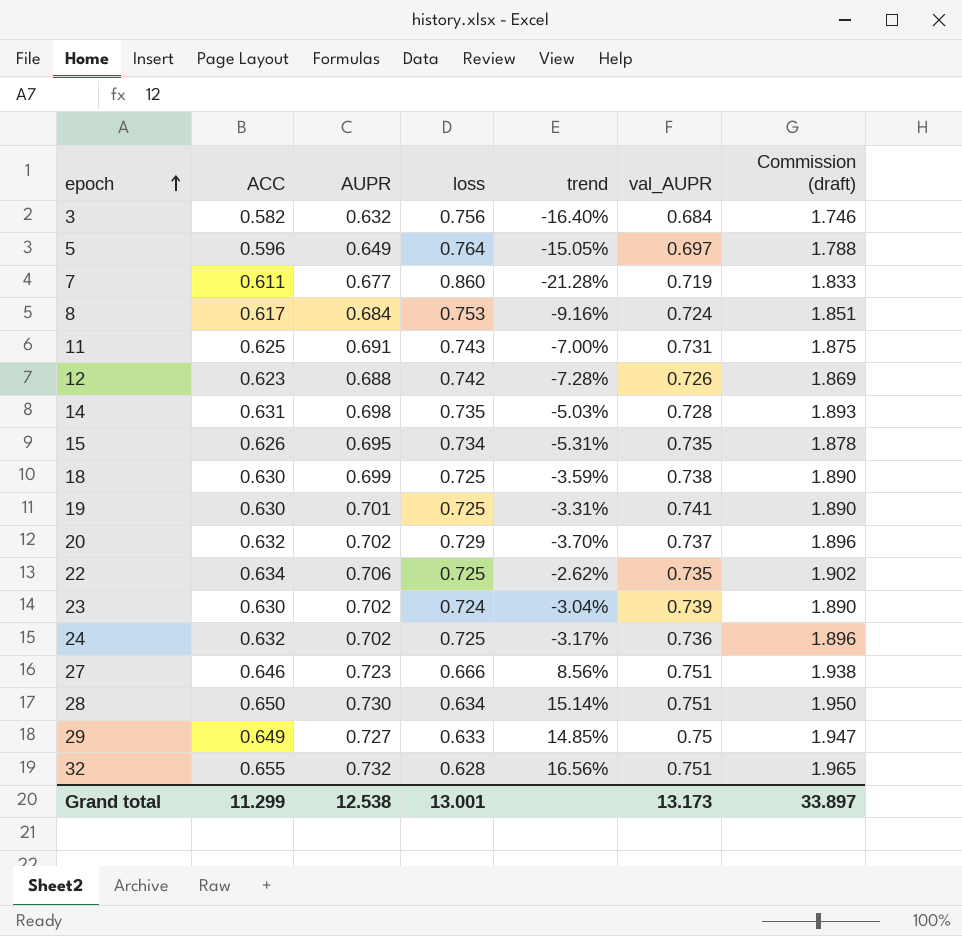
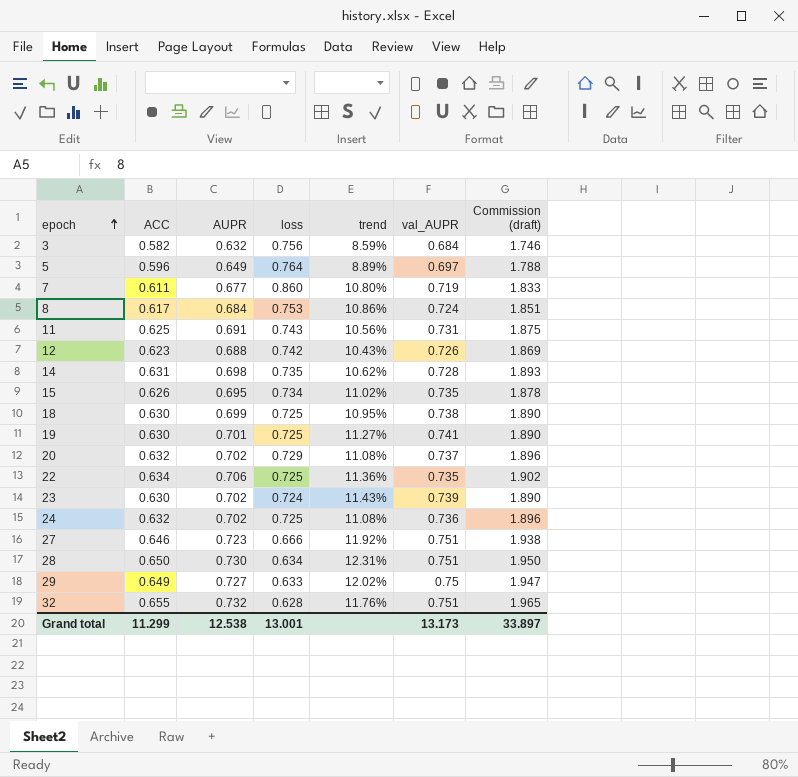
column trend | formula: ([AUPR] - [loss]) / [loss] -> ([AUPR] - [ACC]) / [ACC]

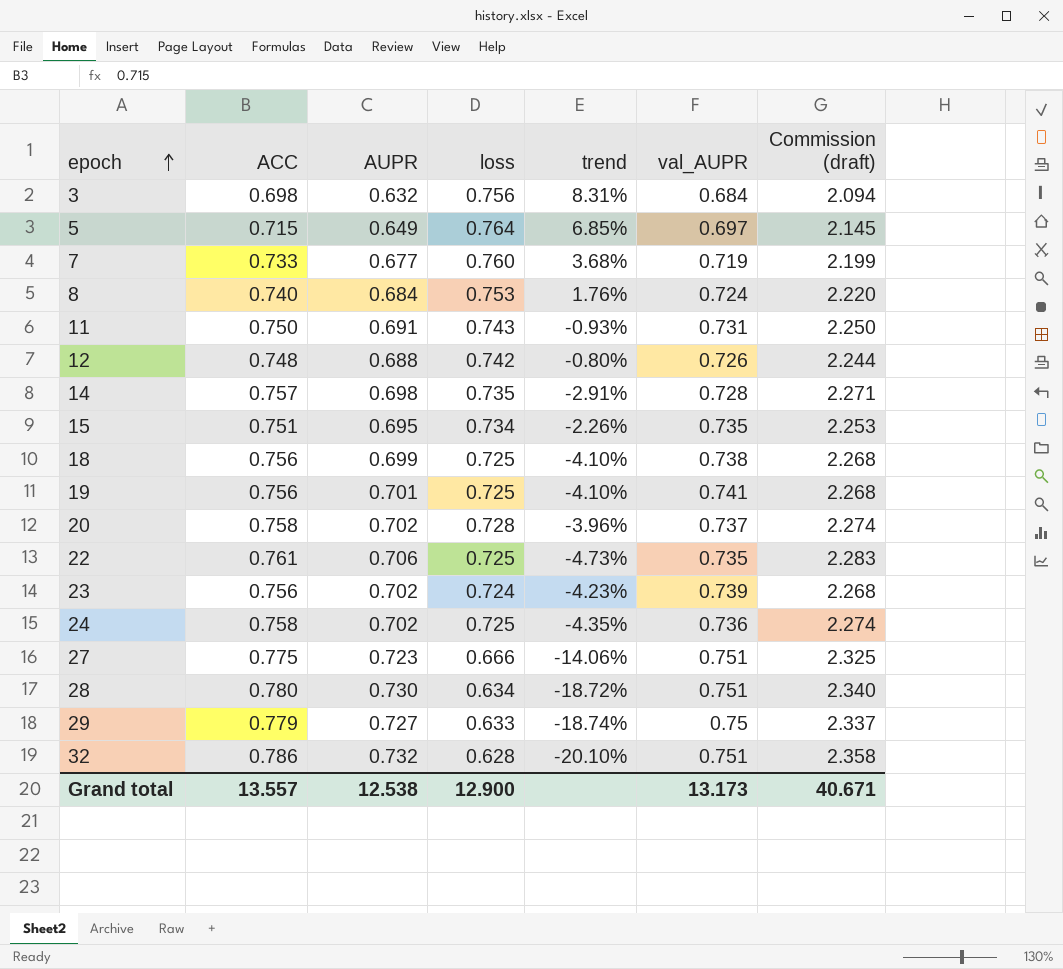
column trend | formula: ([AUPR] - [ACC]) / [ACC] -> ([loss] - [ACC]) / [ACC]
3 | ACC: 0.582 -> 0.698
3 | Commission (draft): 1.746 -> 2.094
5 | ACC: 0.596 -> 0.715
5 | Commission (draft): 1.788 -> 2.145
7 | ACC: 0.611 -> 0.733
7 | loss: 0.860 -> 0.760
7 | Commission (draft): 1.833 -> 2.199
8 | ACC: 0.617 -> 0.740
8 | Commission (draft): 1.851 -> 2.220
11 | ACC: 0.625 -> 0.750
11 | Commission (draft): 1.875 -> 2.250
12 | ACC: 0.623 -> 0.748
12 | Commission (draft): 1.869 -> 2.244
14 | ACC: 0.631 -> 0.757
14 | Commission (draft): 1.893 -> 2.271
15 | ACC: 0.626 -> 0.751
15 | Commission (draft): 1.878 -> 2.253
18 | ACC: 0.630 -> 0.756
18 | Commission (draft): 1.890 -> 2.268
19 | ACC: 0.630 -> 0.756
19 | Commission (draft): 1.890 -> 2.268
20 | ACC: 0.632 -> 0.758
20 | loss: 0.729 -> 0.728
20 | Commission (draft): 1.896 -> 2.274
22 | ACC: 0.634 -> 0.761
22 | Commission (draft): 1.902 -> 2.283
23 | ACC: 0.630 -> 0.756
23 | Commission (draft): 1.890 -> 2.268
24 | ACC: 0.632 -> 0.758
24 | Commission (draft): 1.896 -> 2.274
27 | ACC: 0.646 -> 0.775
27 | Commission (draft): 1.938 -> 2.325
28 | ACC: 0.650 -> 0.780
28 | Commission (draft): 1.950 -> 2.340
29 | ACC: 0.649 -> 0.779
29 | Commission (draft): 1.947 -> 2.337
32 | ACC: 0.655 -> 0.786
32 | Commission (draft): 1.965 -> 2.358
Grand total | ACC: 11.299 -> 13.557
Grand total | loss: 13.001 -> 12.900
Grand total | Commission (draft): 33.897 -> 40.671

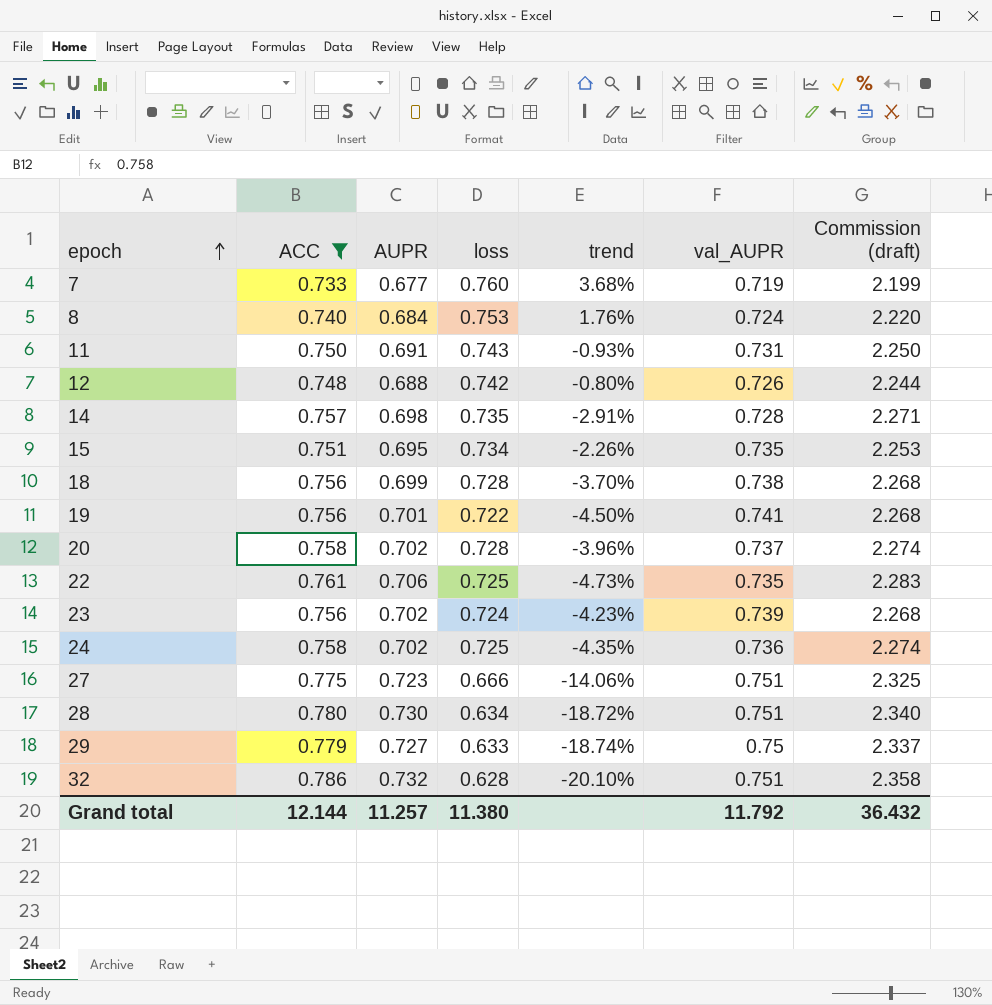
filter: none -> ACC >= 0.733
18 | loss: 0.725 -> 0.728
18 | trend: -4.10% -> -3.70%
19 | loss: 0.725 -> 0.722
19 | trend: -4.10% -> -4.50%
Grand total | ACC: 13.557 -> 12.144
Grand total | AUPR: 12.538 -> 11.257
Grand total | loss: 12.900 -> 11.380
Grand total | val_AUPR: 13.173 -> 11.792
Grand total | Commission (draft): 40.671 -> 36.432

